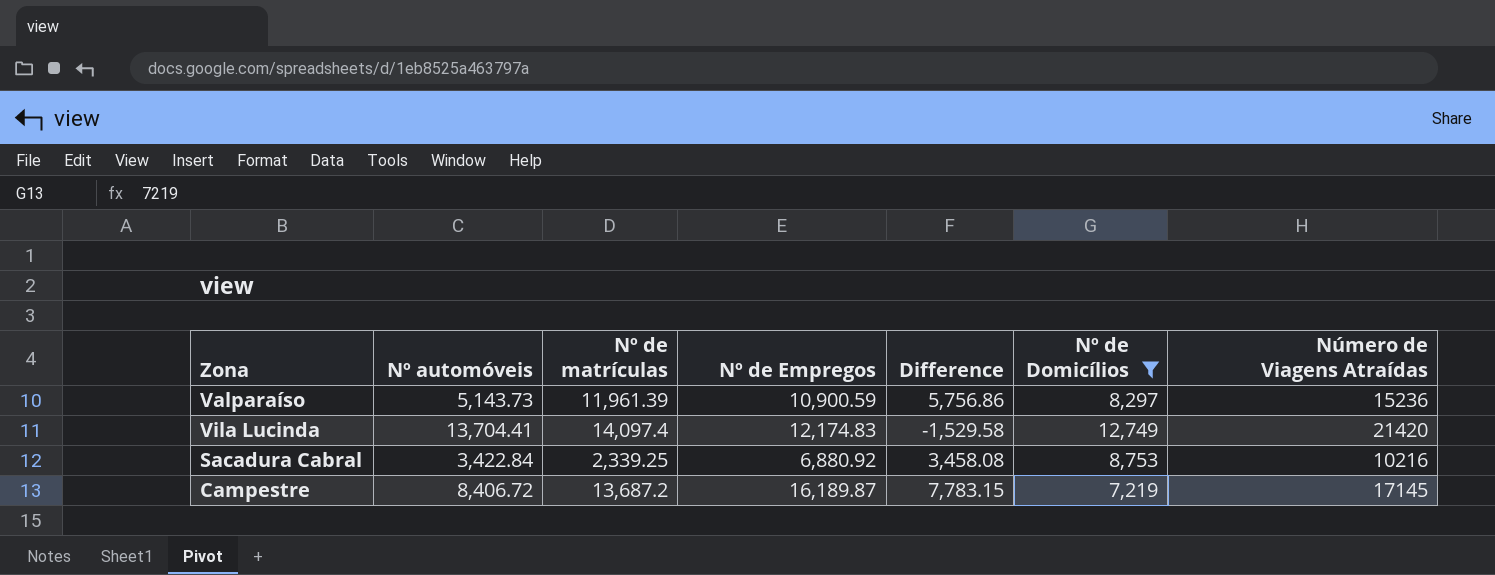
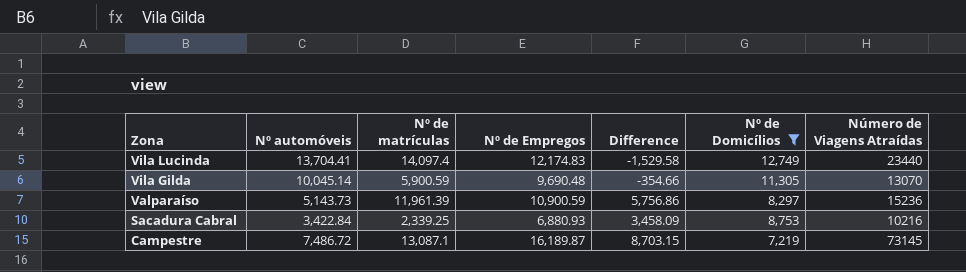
row order: none -> Zona descending
Vila Lucinda | Número de Viagens Atraídas: 21420 -> 23440
row Vila Gilda: none -> 10,045.14 | 5,900.59 | 9,690.48 | -354.66 | 11,305 | 13070
Sacadura Cabral | Nº de Empregos: 6,880.92 -> 6,880.93
Sacadura Cabral | Difference: 3,458.08 -> 3,458.09
Campestre | Nº automóveis: 8,406.72 -> 7,486.72
Campestre | Nº de matrículas: 13,687.2 -> 13,087.1
Campestre | Difference: 7,783.15 -> 8,703.15
Campestre | Número de Viagens Atraídas: 17145 -> 73145

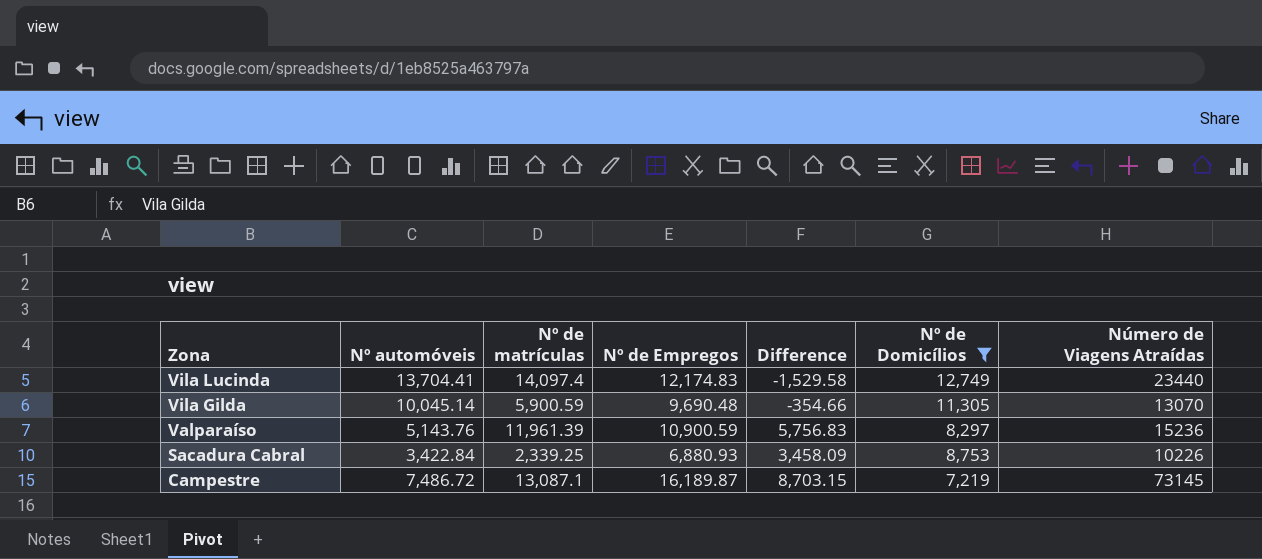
Valparaíso | Nº automóveis: 5,143.73 -> 5,143.76
Valparaíso | Difference: 5,756.86 -> 5,756.83
Sacadura Cabral | Número de Viagens Atraídas: 10216 -> 10226

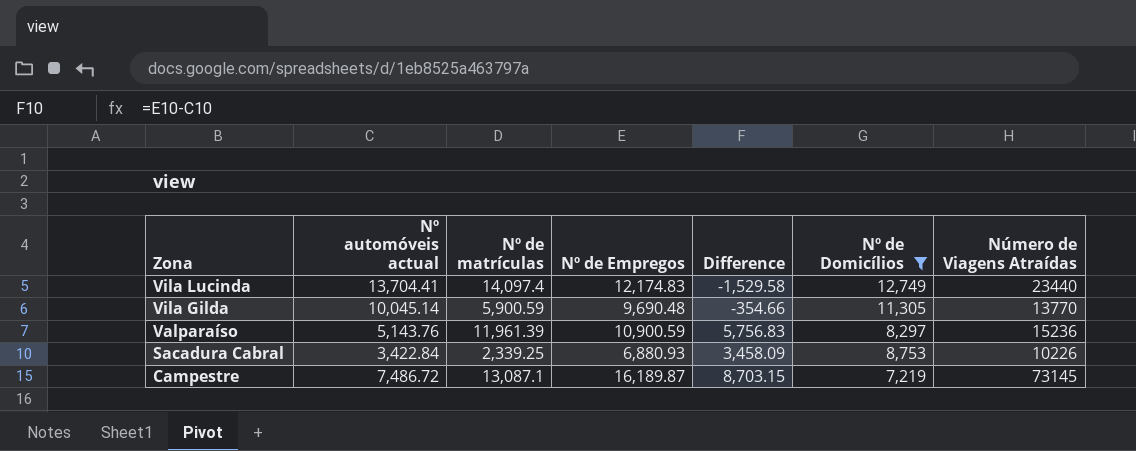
column name: Nº automóveis -> Nº automóveis actual
Vila Gilda | Número de Viagens Atraídas: 13070 -> 13770

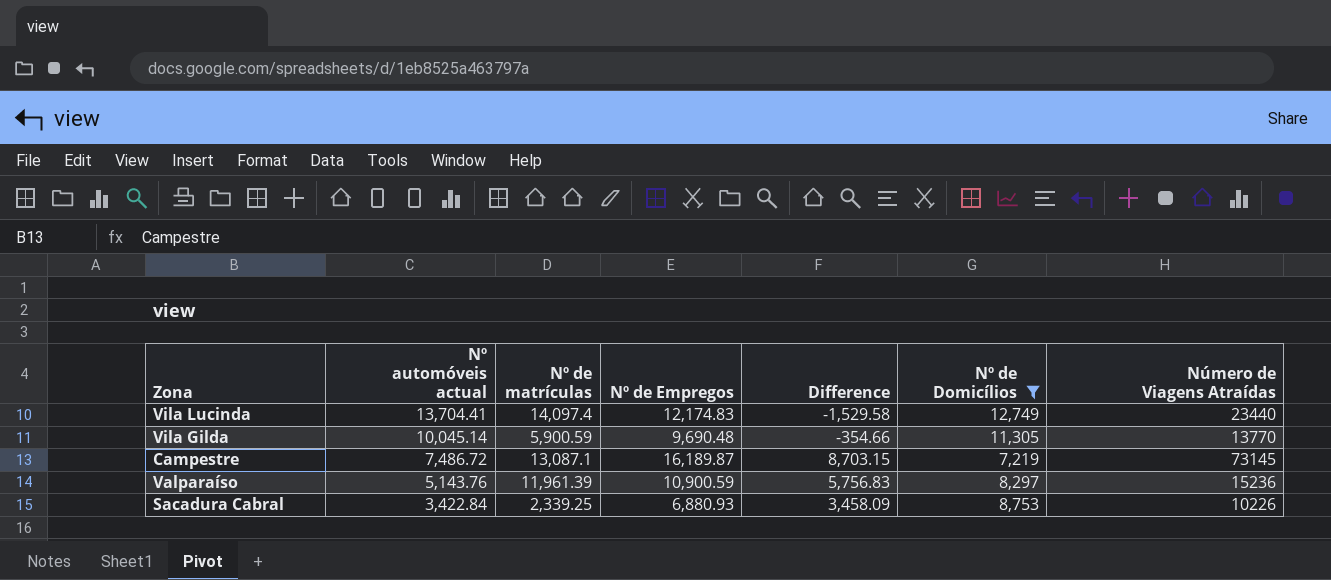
row order: Zona descending -> Nº automóveis actual descending

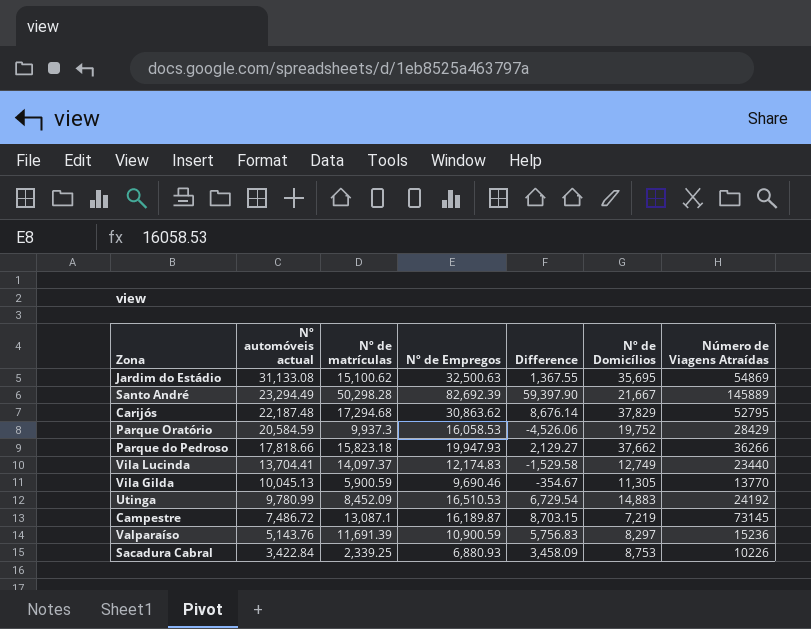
filter: Nº de Domicílios <= 12,749 -> none
Vila Lucinda | Nº de matrículas: 14,097.4 -> 14,097.37
Vila Gilda | Nº automóveis actual: 10,045.14 -> 10,045.13
Vila Gilda | Nº de Empregos: 9,690.48 -> 9,690.46
Vila Gilda | Difference: -354.66 -> -354.67
Valparaíso | Nº de matrículas: 11,961.39 -> 11,691.39

